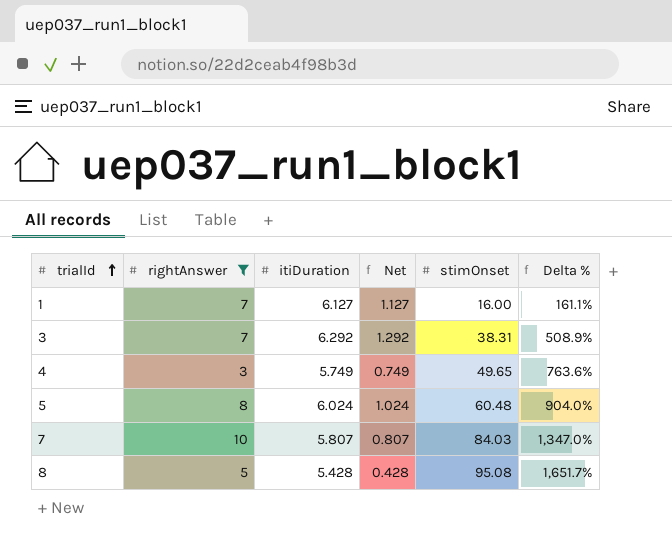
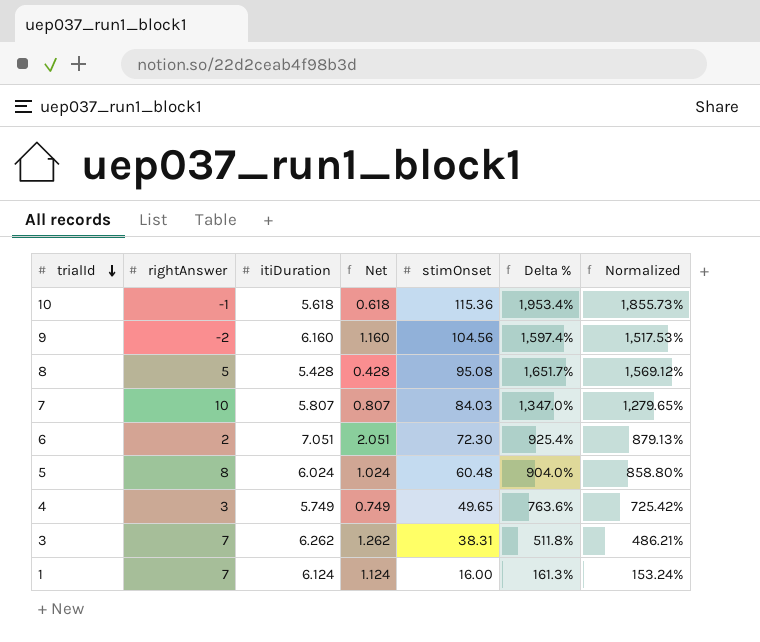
filter: rightAnswer >= 3 -> none
row order: trialId ascending -> trialId descending
column Normalized | formula: none -> [Delta %] * 0.95
3 | itiDuration: 6.292 -> 6.262
3 | Net: 1.292 -> 1.262
3 | Delta %: 508.9% -> 511.8%
1 | itiDuration: 6.127 -> 6.124
1 | Net: 1.127 -> 1.124
1 | Delta %: 161.1% -> 161.3%

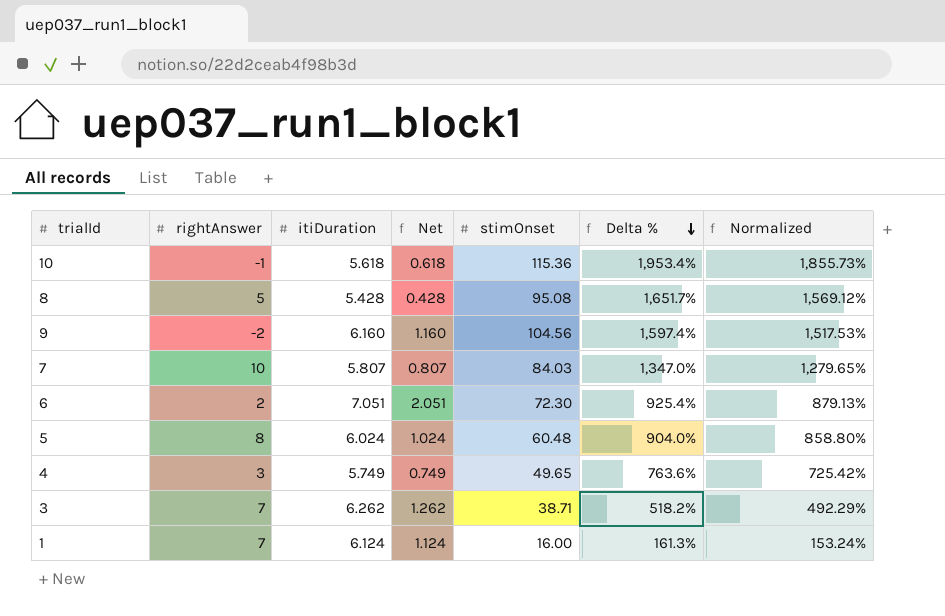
row order: trialId descending -> Delta % descending
3 | stimOnset: 38.31 -> 38.71
3 | Delta %: 511.8% -> 518.2%
3 | Normalized: 486.21% -> 492.29%

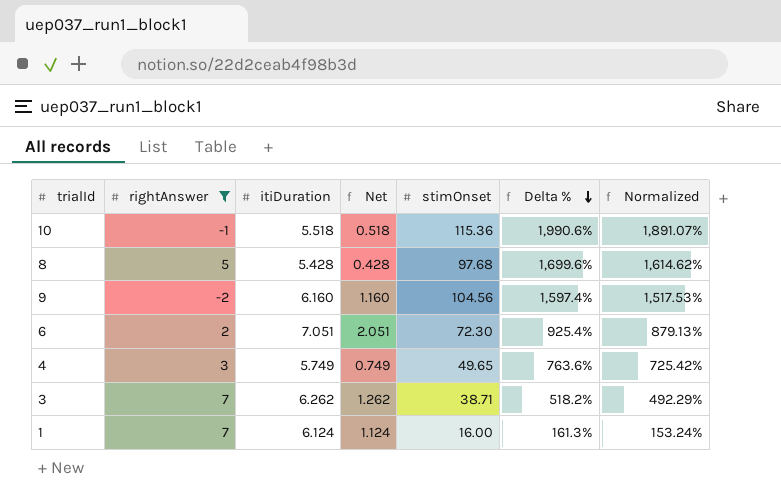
filter: none -> rightAnswer <= 7
10 | itiDuration: 5.618 -> 5.518
10 | Net: 0.618 -> 0.518
10 | Delta %: 1,953.4% -> 1,990.6%
10 | Normalized: 1,855.73% -> 1,891.07%
8 | stimOnset: 95.08 -> 97.68
8 | Delta %: 1,651.7% -> 1,699.6%
8 | Normalized: 1,569.12% -> 1,614.62%

